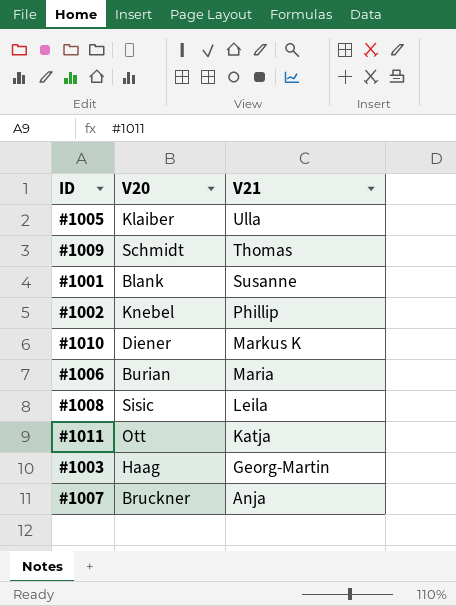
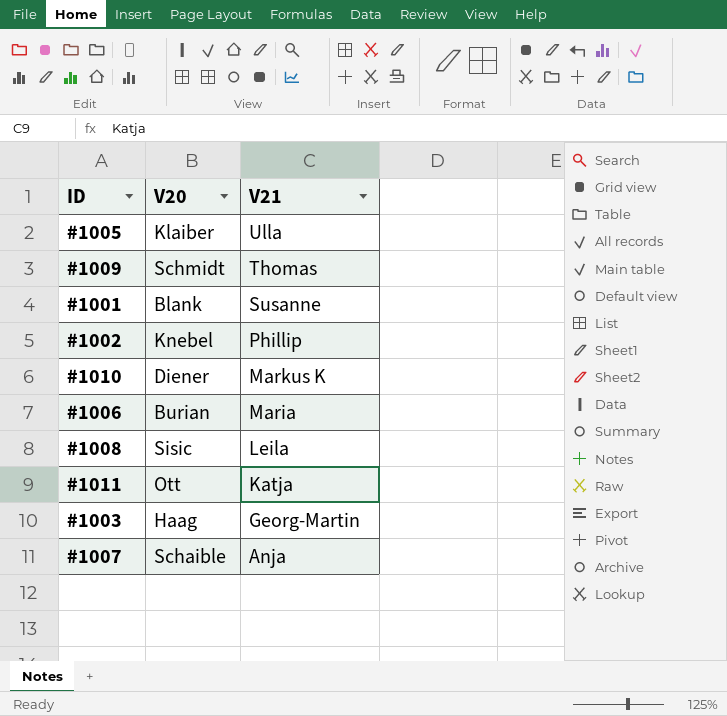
#1007 | V20: Bruckner -> Schaible

